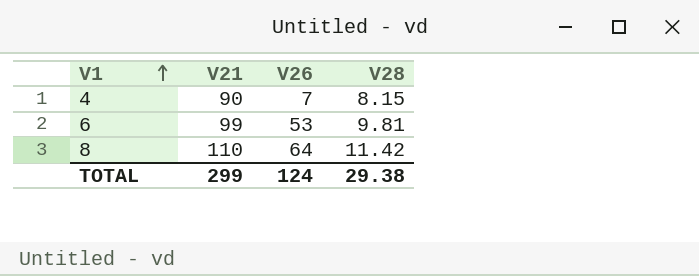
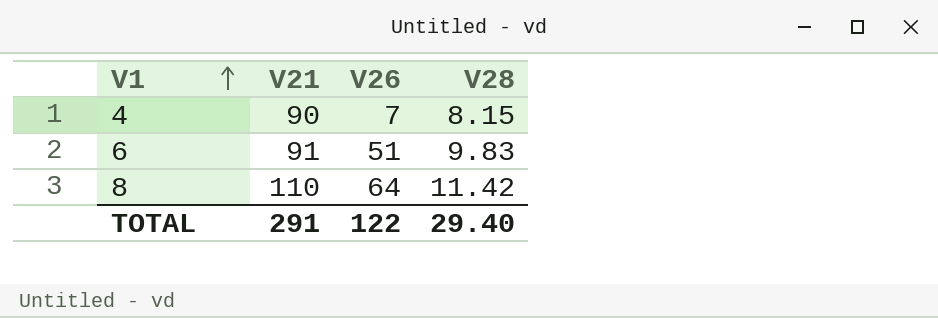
6 | V21: 99 -> 91
6 | V26: 53 -> 51
6 | V28: 9.81 -> 9.83
TOTAL | V21: 299 -> 291
TOTAL | V26: 124 -> 122
TOTAL | V28: 29.38 -> 29.40

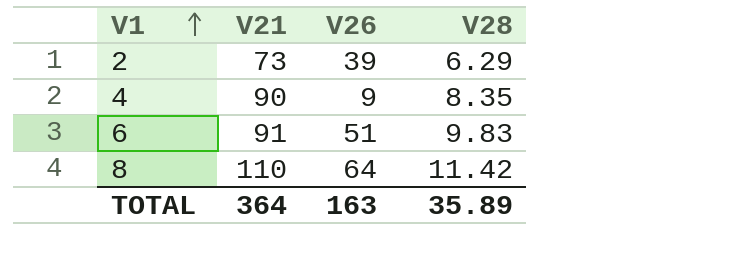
row 2: none -> 73 | 39 | 6.29
4 | V26: 7 -> 9
4 | V28: 8.15 -> 8.35
TOTAL | V21: 291 -> 364
TOTAL | V26: 122 -> 163
TOTAL | V28: 29.40 -> 35.89

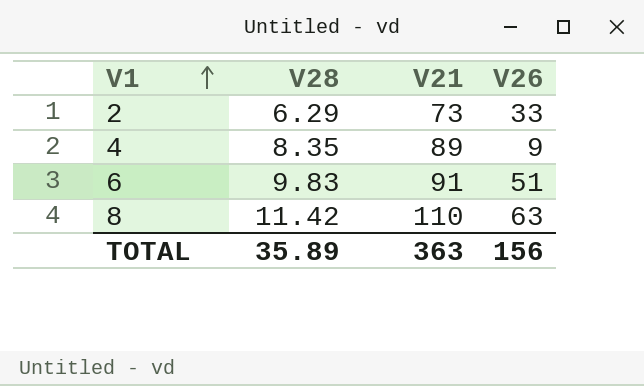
column V28 | position: 4 -> 2
2 | V26: 39 -> 33
4 | V21: 90 -> 89
8 | V26: 64 -> 63
TOTAL | V21: 364 -> 363
TOTAL | V26: 163 -> 156

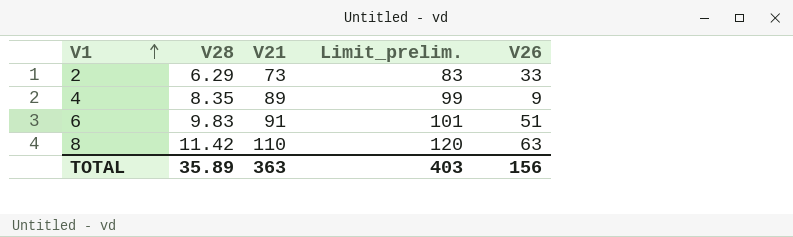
column Limit_prelim. | formula: none -> [V21] + 10

